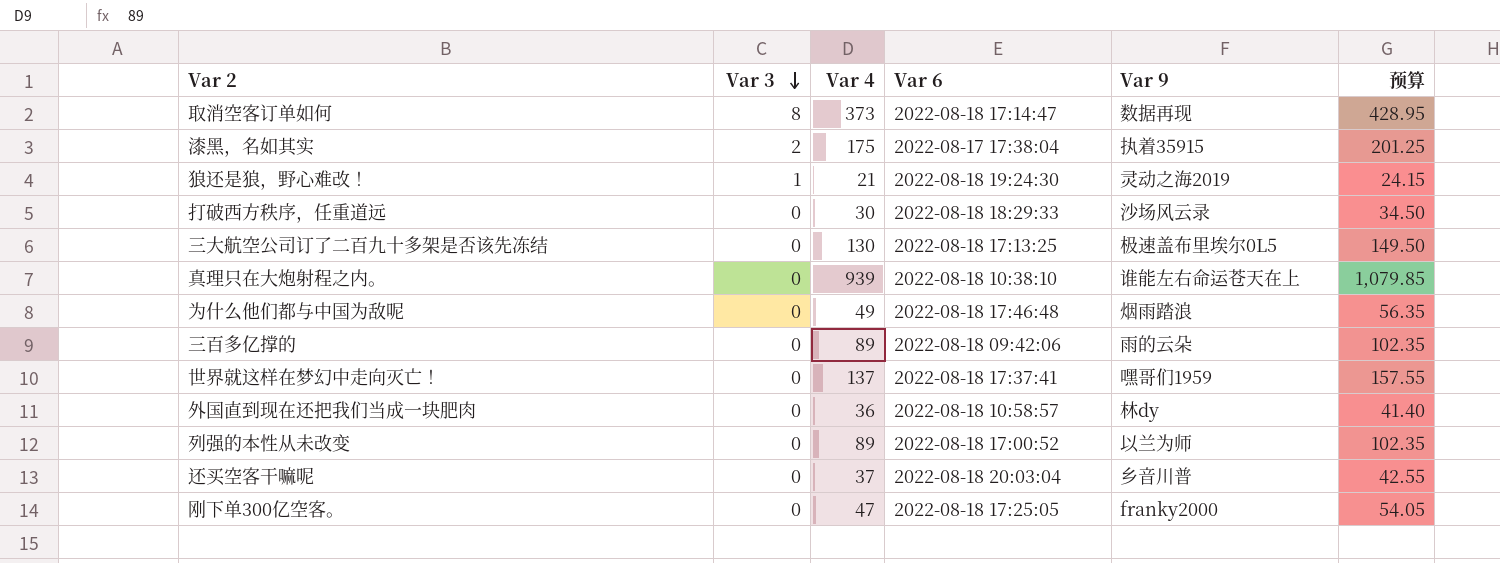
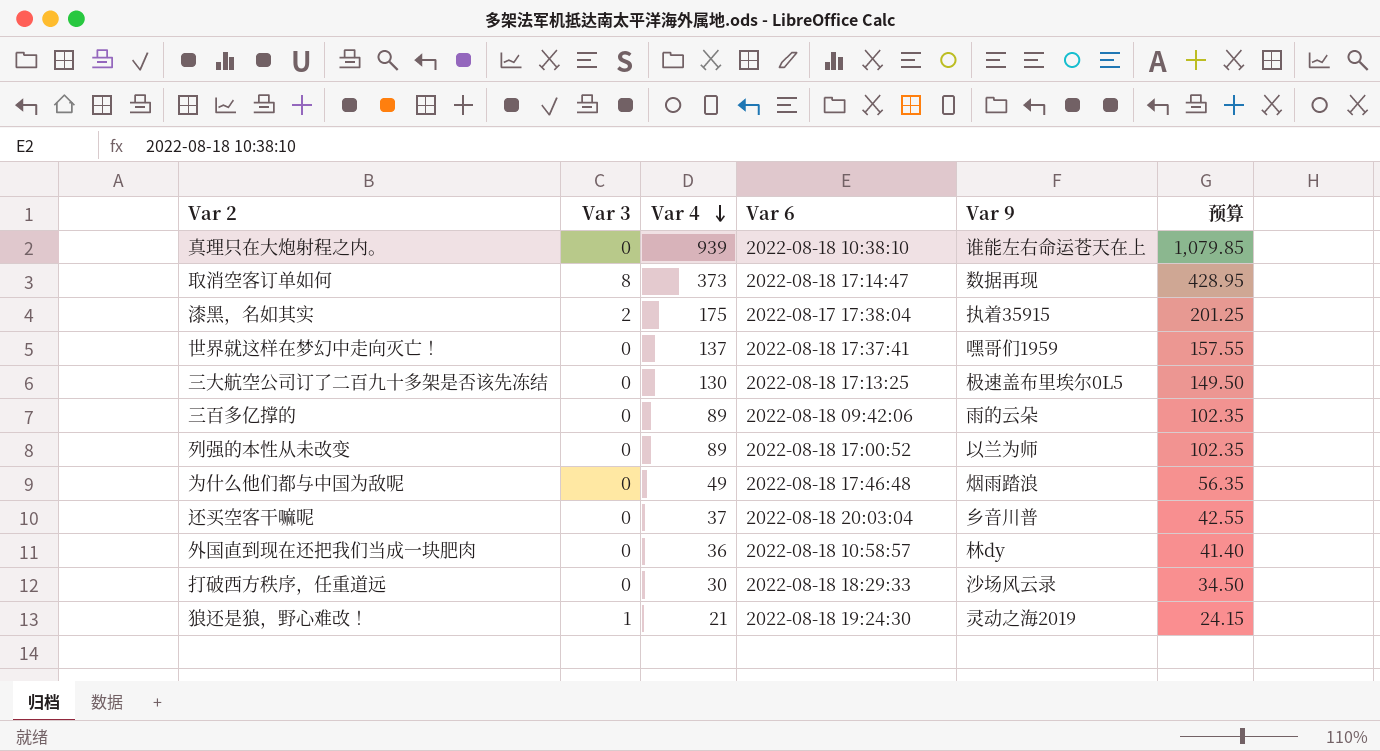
row order: Var 3 descending -> Var 4 descending
row 刚下单300亿空客。: 0 | 47 | 2022-08-18 17:25:05 | franky2000 | 54.05 -> none

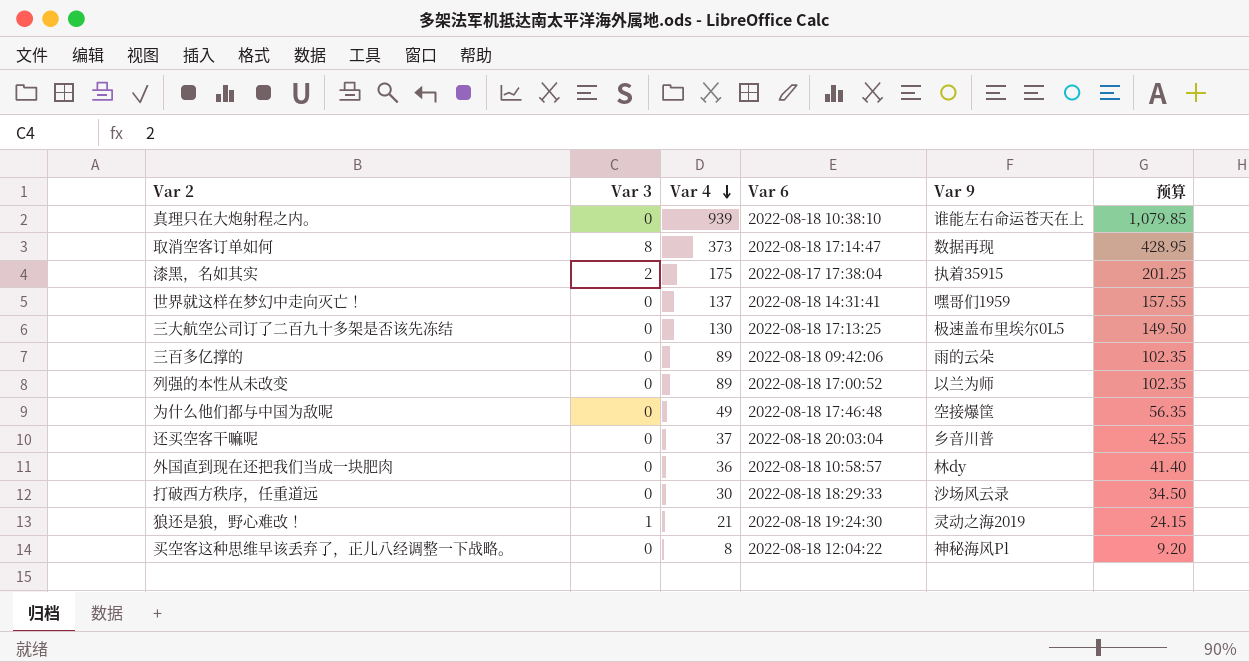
世界就这样在梦幻中走向灭亡！ | Var 6: 2022-08-18 17:37:41 -> 2022-08-18 14:31:41
为什么他们都与中国为敌呢 | Var 9: 烟雨踏浪 -> 空接爆筐
row 买空客这种思维早该丢弃了，正儿八经调整一下战略。: none -> 0 | 8 | 2022-08-18 12:04:22 | 神秘海风Pl | 9.20

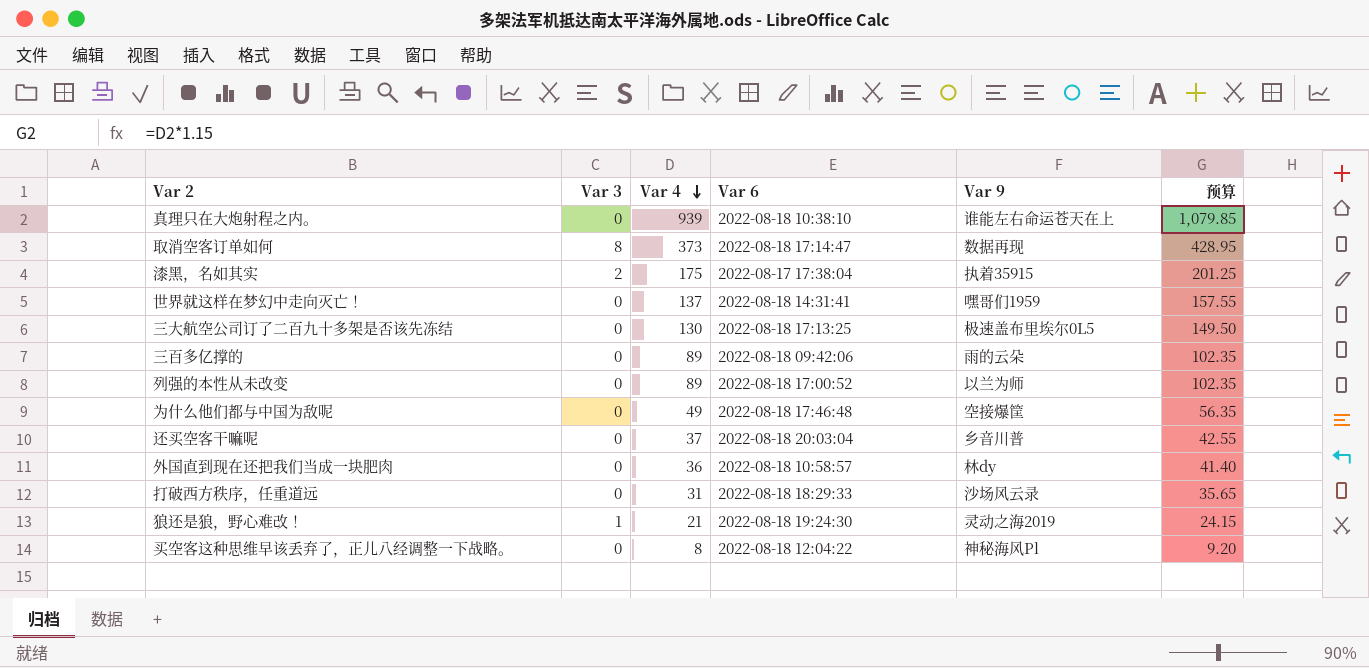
打破西方秩序，任重道远 | Var 4: 30 -> 31
打破西方秩序，任重道远 | 预算: 34.50 -> 35.65

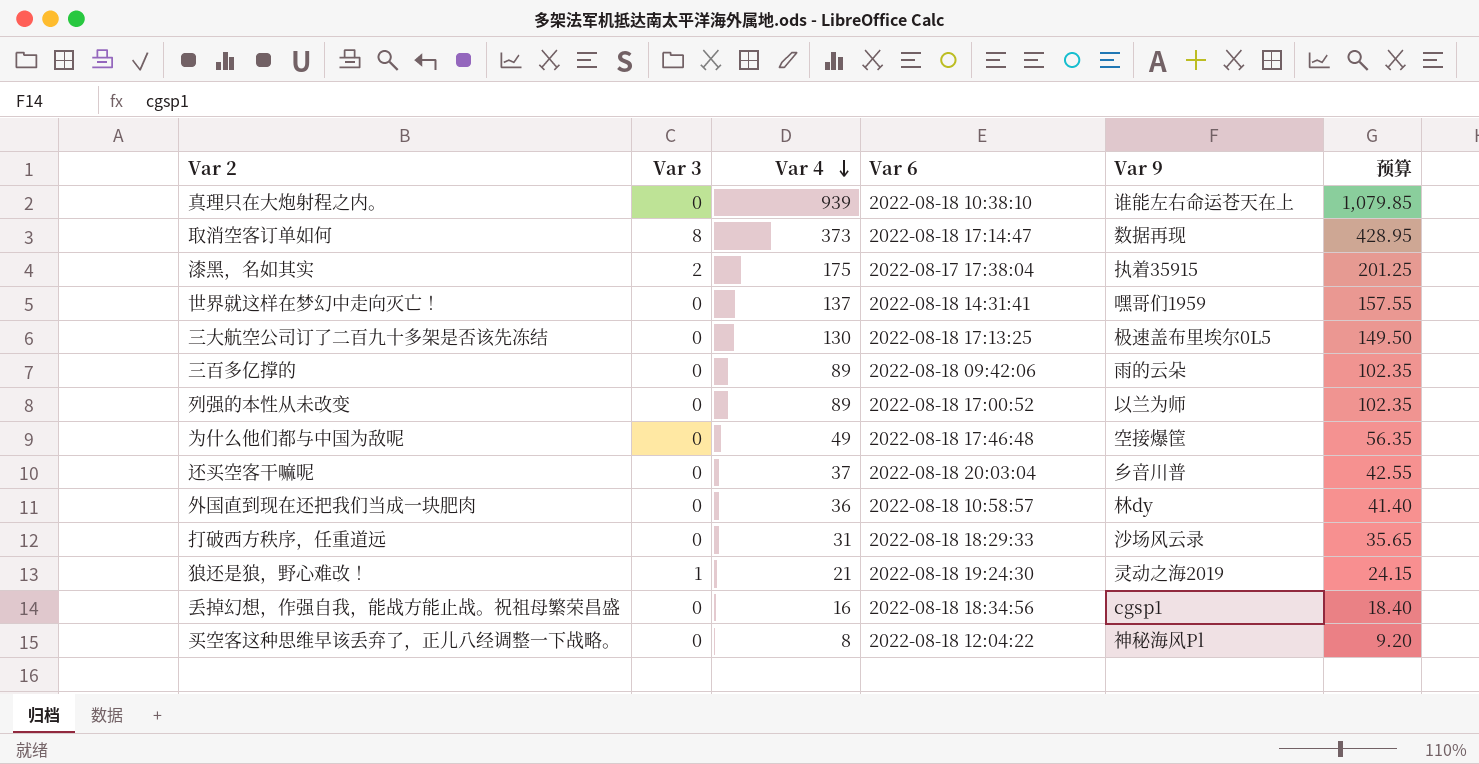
row 丢掉幻想，作强自我，能战方能止战。祝祖母繁荣昌盛: none -> 0 | 16 | 2022-08-18 18:34:56 | cgsp1 | 18.40

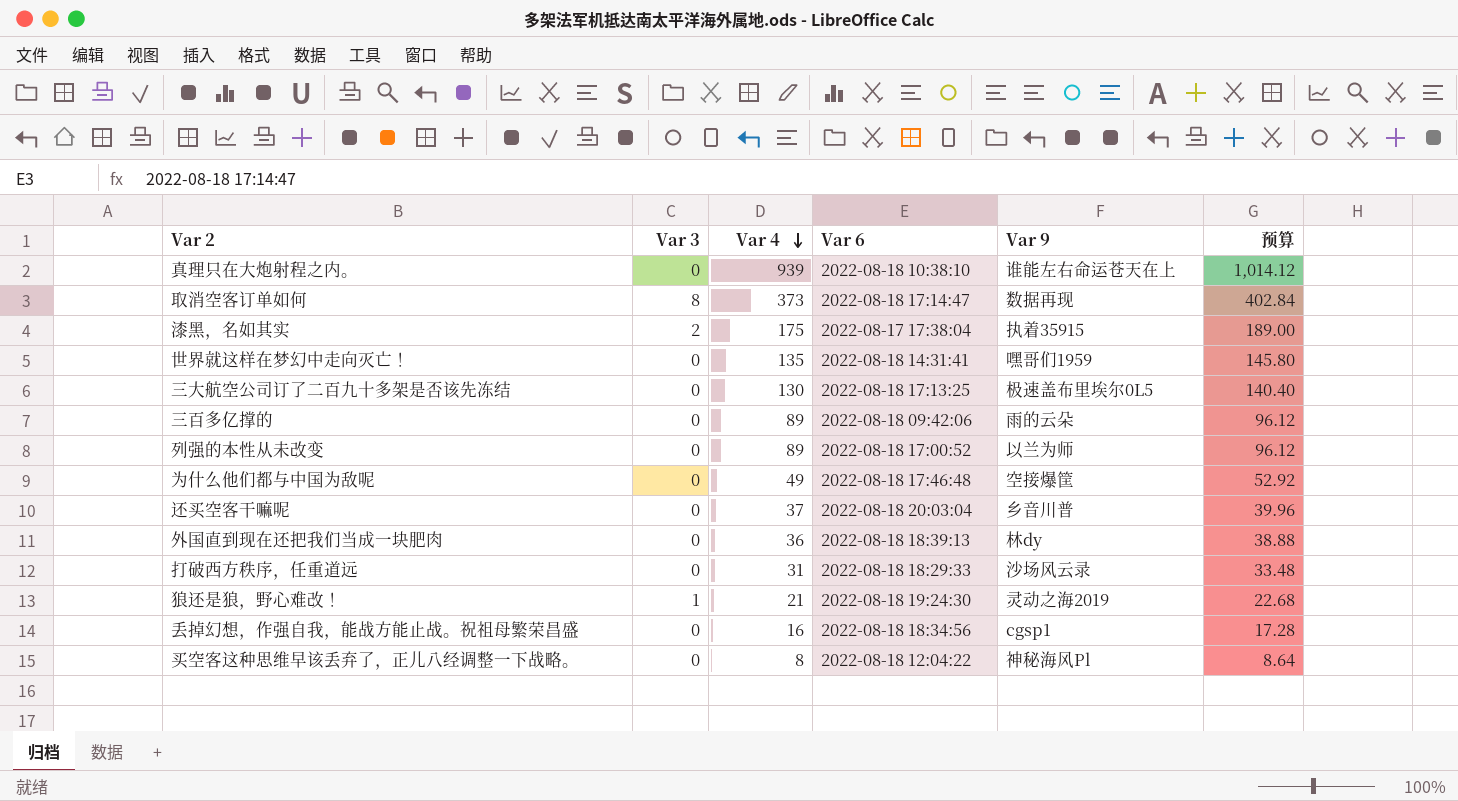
column 预算 | formula: [Var 4] * 1.15 -> [Var 4] * 1.08
世界就这样在梦幻中走向灭亡！ | Var 4: 137 -> 135
外国直到现在还把我们当成一块肥肉 | Var 6: 2022-08-18 10:58:57 -> 2022-08-18 18:39:13

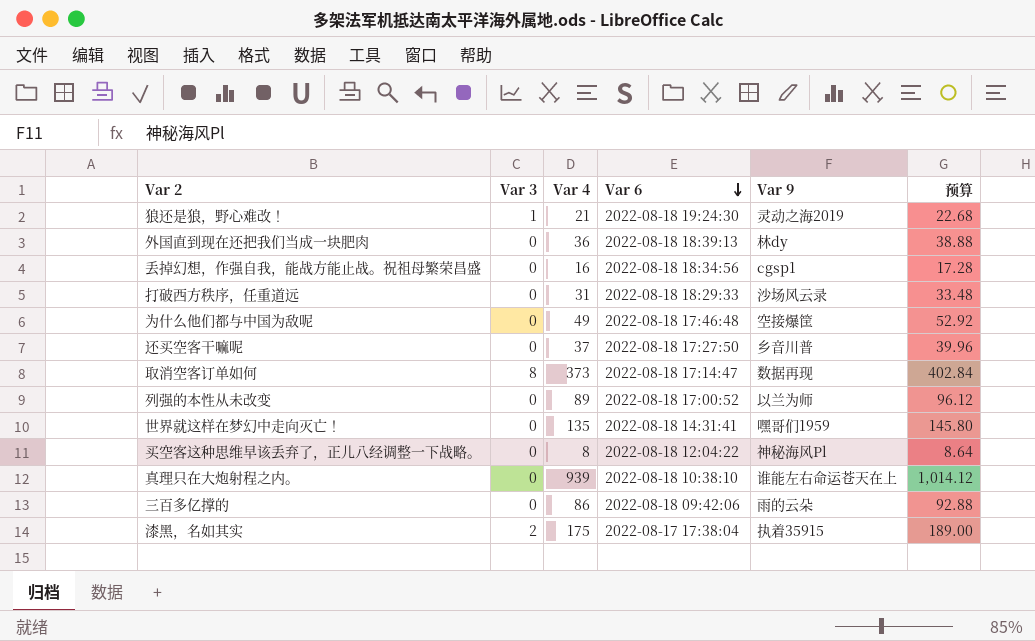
row order: Var 4 descending -> Var 6 descending
row 三大航空公司订了二百九十多架是否该先冻结: 0 | 130 | 2022-08-18 17:13:25 | 极速盖布里埃尔0L5 | 140.40 -> none
还买空客干嘛呢 | Var 6: 2022-08-18 20:03:04 -> 2022-08-18 17:27:50
三百多亿撑的 | Var 4: 89 -> 86
三百多亿撑的 | 预算: 96.12 -> 92.88

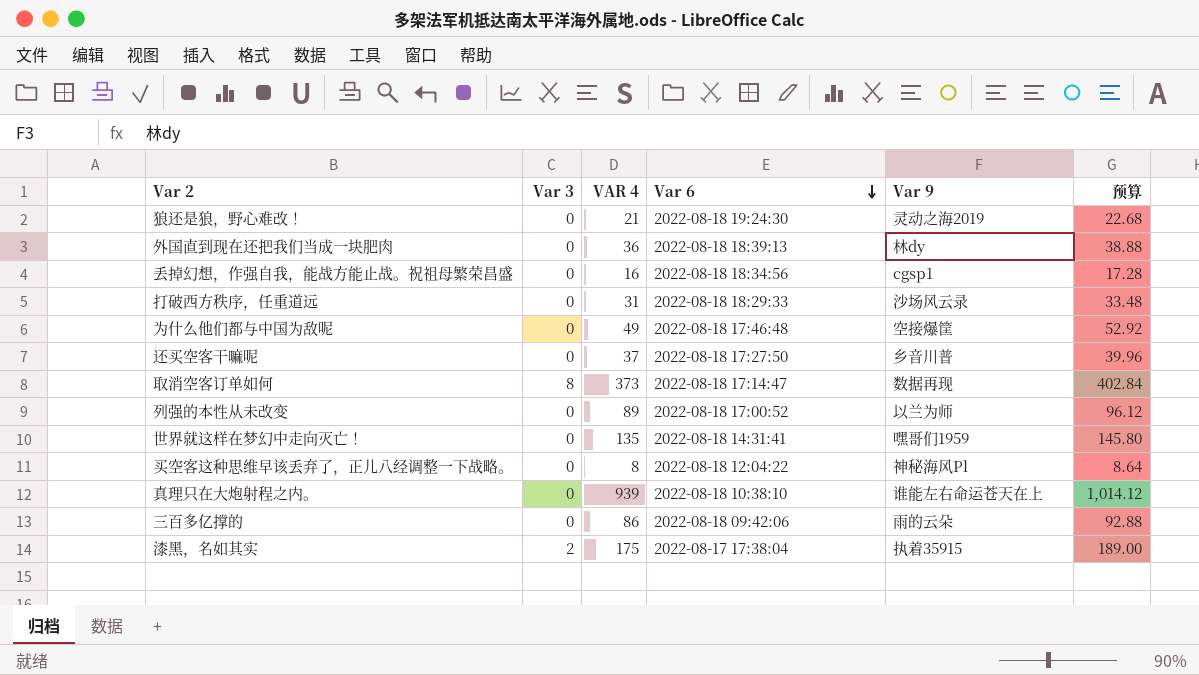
column name: Var 4 -> VAR 4
狼还是狼，野心难改！ | Var 3: 1 -> 0

